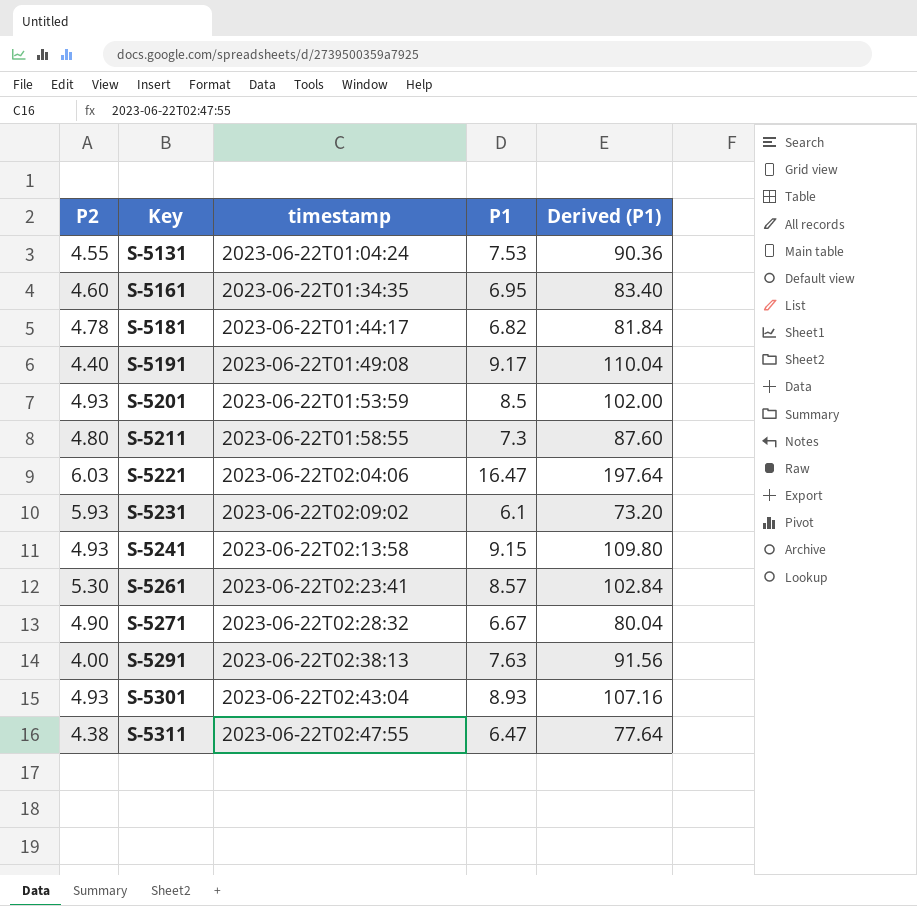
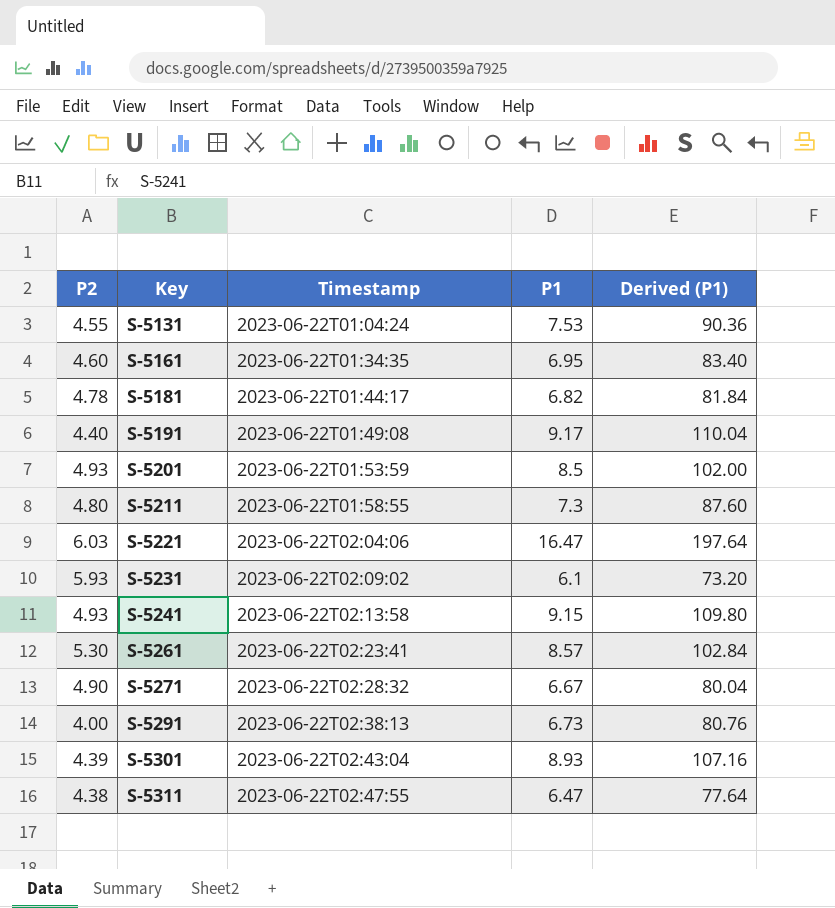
column name: timestamp -> Timestamp
S-5291 | P1: 7.63 -> 6.73
S-5291 | Derived (P1): 91.56 -> 80.76
S-5301 | P2: 4.93 -> 4.39

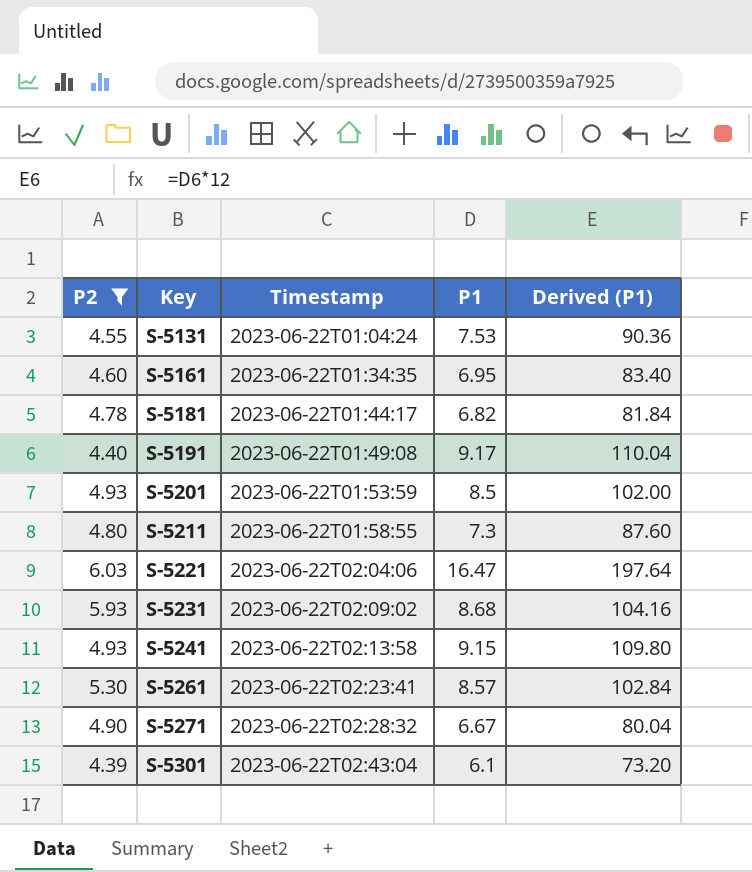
filter: none -> P2 >= 4.39
S-5231 | P1: 6.1 -> 8.68
S-5231 | Derived (P1): 73.20 -> 104.16
S-5301 | P1: 8.93 -> 6.1
S-5301 | Derived (P1): 107.16 -> 73.20

